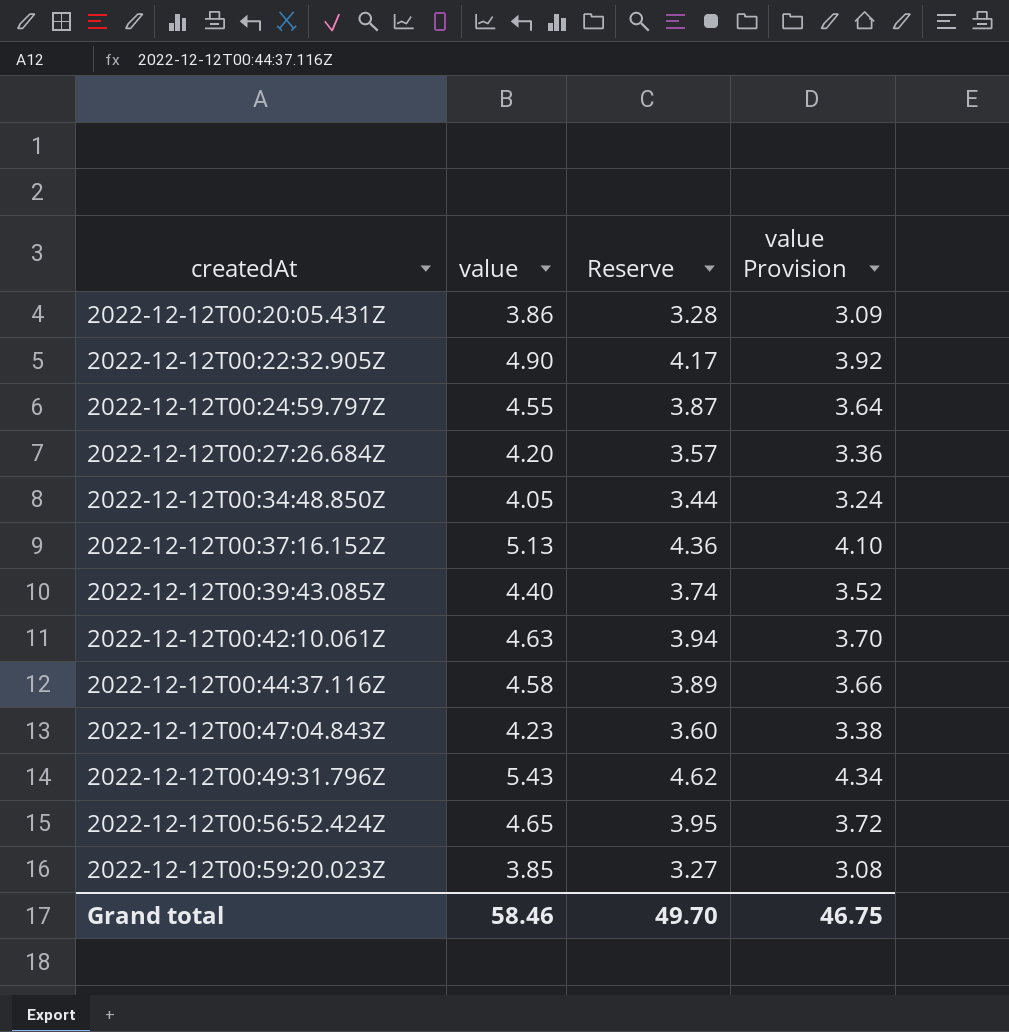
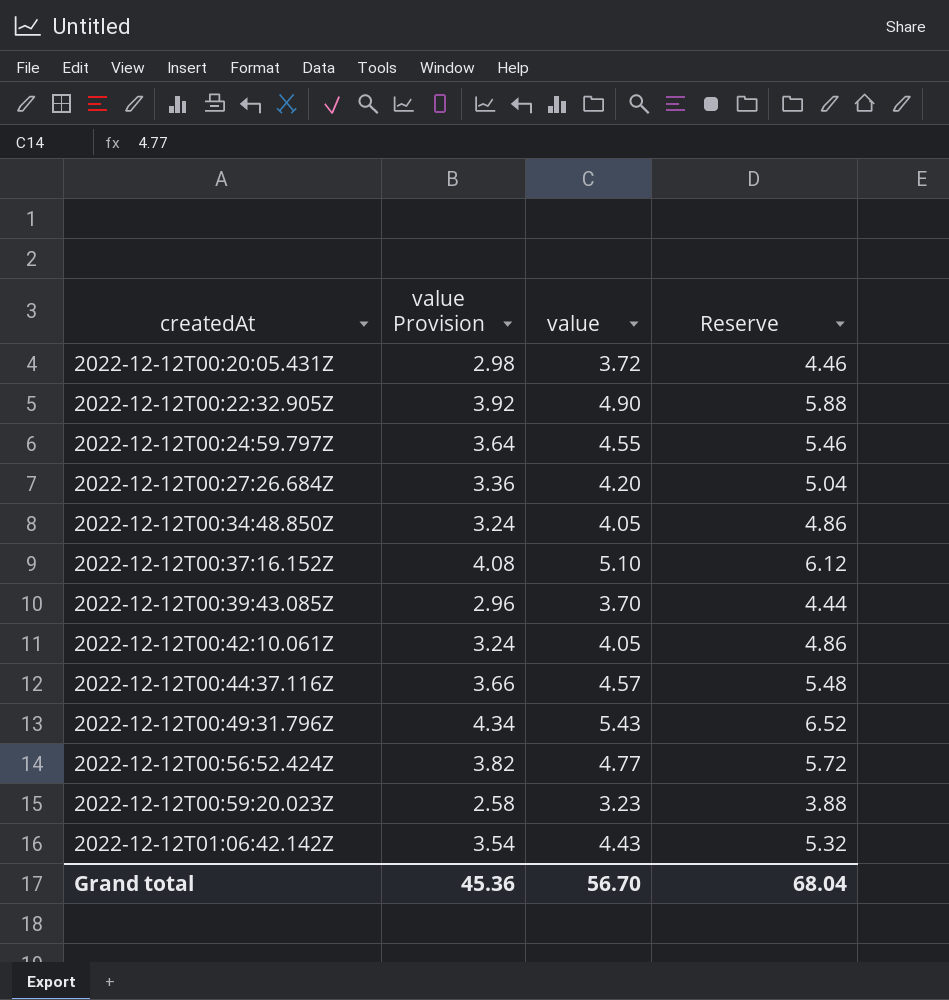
column value Provision | position: 4 -> 2
column Reserve | formula: [value] * 0.85 -> [value] * 1.2
row 2022-12-12T00:47:04.843Z: 4.23 | 3.60 | 3.38 -> none
2022-12-12T00:20:05.431Z | value Provision: 3.09 -> 2.98
2022-12-12T00:20:05.431Z | value: 3.86 -> 3.72
2022-12-12T00:37:16.152Z | value Provision: 4.10 -> 4.08
2022-12-12T00:37:16.152Z | value: 5.13 -> 5.10
2022-12-12T00:39:43.085Z | value Provision: 3.52 -> 2.96
2022-12-12T00:39:43.085Z | value: 4.40 -> 3.70
2022-12-12T00:42:10.061Z | value Provision: 3.70 -> 3.24
2022-12-12T00:42:10.061Z | value: 4.63 -> 4.05
2022-12-12T00:44:37.116Z | value: 4.58 -> 4.57
2022-12-12T00:56:52.424Z | value Provision: 3.72 -> 3.82
2022-12-12T00:56:52.424Z | value: 4.65 -> 4.77
2022-12-12T00:59:20.023Z | value Provision: 3.08 -> 2.58
2022-12-12T00:59:20.023Z | value: 3.85 -> 3.23
row 2022-12-12T01:06:42.142Z: none -> 3.54 | 4.43 | 5.32
Grand total | value Provision: 46.75 -> 45.36
Grand total | value: 58.46 -> 56.70
Grand total | Reserve: 49.70 -> 68.04

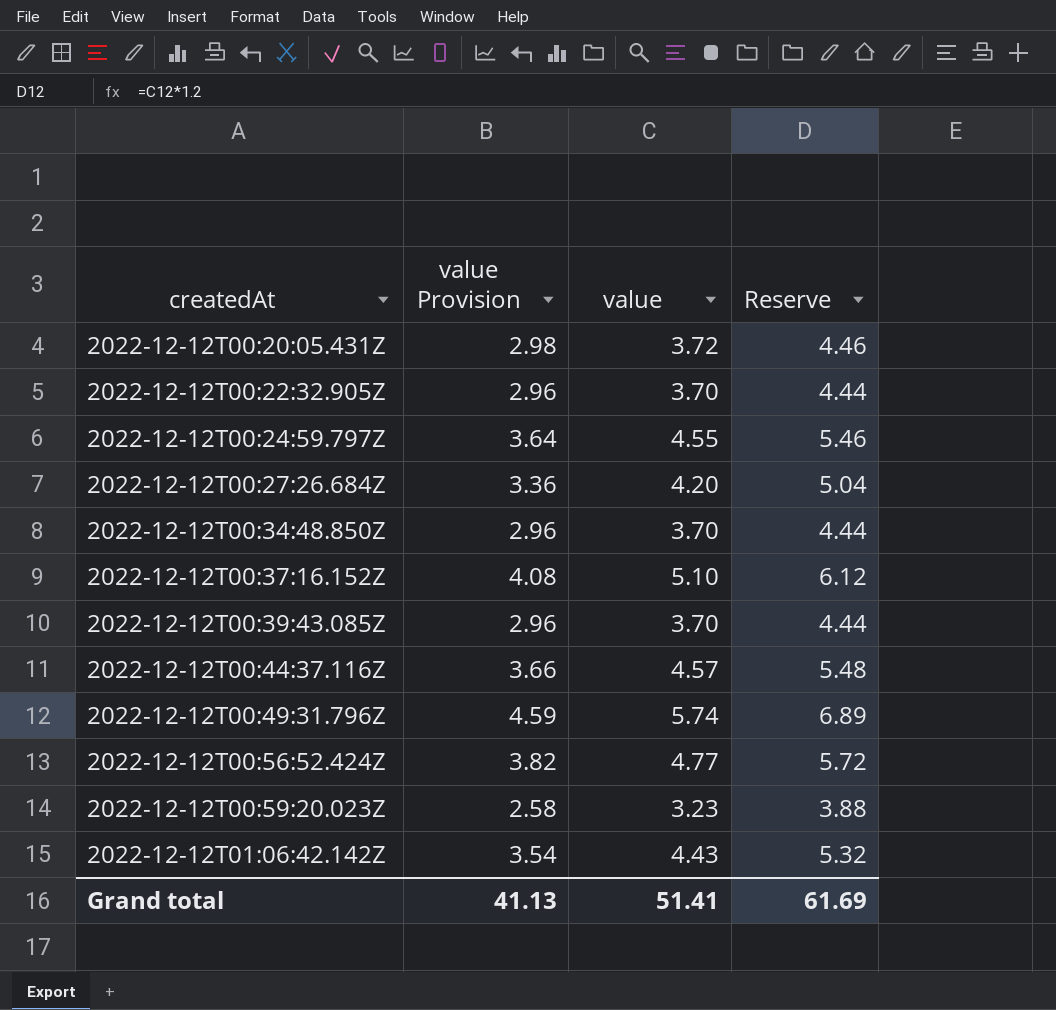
row 2022-12-12T00:42:10.061Z: 3.24 | 4.05 | 4.86 -> none
2022-12-12T00:22:32.905Z | value Provision: 3.92 -> 2.96
2022-12-12T00:22:32.905Z | value: 4.90 -> 3.70
2022-12-12T00:22:32.905Z | Reserve: 5.88 -> 4.44
2022-12-12T00:34:48.850Z | value Provision: 3.24 -> 2.96
2022-12-12T00:34:48.850Z | value: 4.05 -> 3.70
2022-12-12T00:34:48.850Z | Reserve: 4.86 -> 4.44
2022-12-12T00:49:31.796Z | value Provision: 4.34 -> 4.59
2022-12-12T00:49:31.796Z | value: 5.43 -> 5.74
2022-12-12T00:49:31.796Z | Reserve: 6.52 -> 6.89
Grand total | value Provision: 45.36 -> 41.13
Grand total | value: 56.70 -> 51.41
Grand total | Reserve: 68.04 -> 61.69

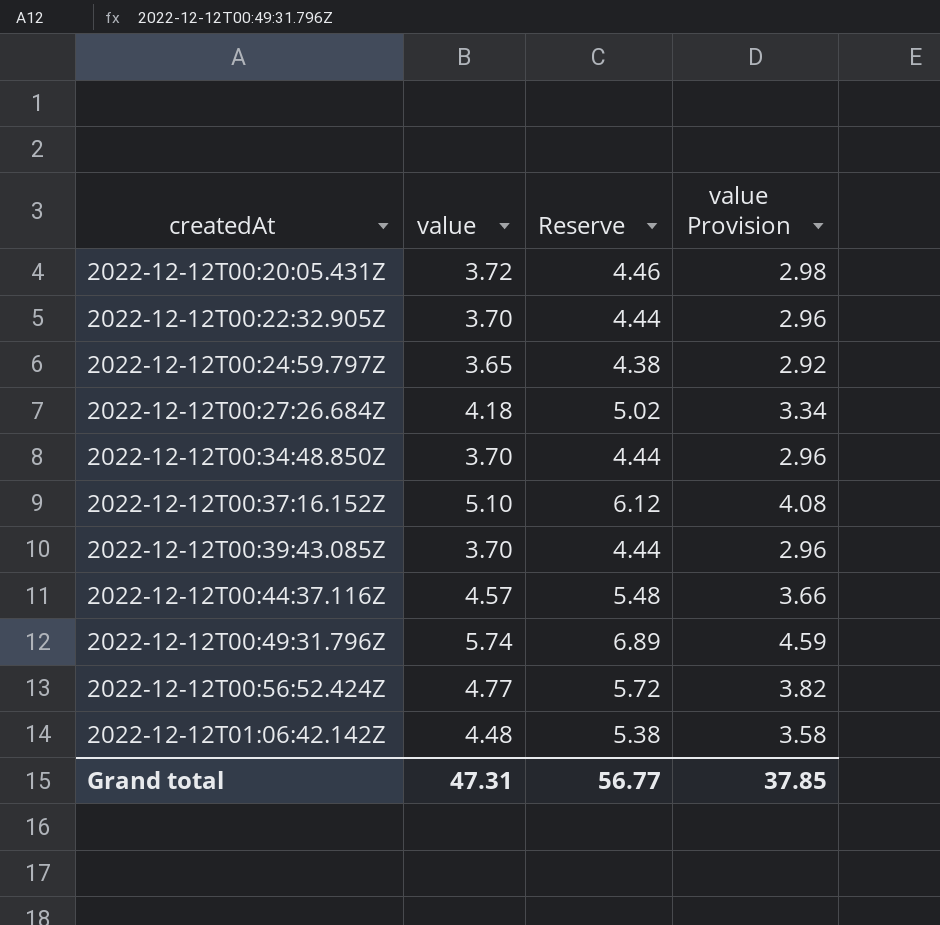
column value Provision | position: 2 -> 4
row 2022-12-12T00:59:20.023Z: 2.58 | 3.23 | 3.88 -> none
2022-12-12T00:24:59.797Z | value: 4.55 -> 3.65
2022-12-12T00:24:59.797Z | Reserve: 5.46 -> 4.38
2022-12-12T00:24:59.797Z | value Provision: 3.64 -> 2.92
2022-12-12T00:27:26.684Z | value: 4.20 -> 4.18
2022-12-12T00:27:26.684Z | Reserve: 5.04 -> 5.02
2022-12-12T00:27:26.684Z | value Provision: 3.36 -> 3.34
2022-12-12T01:06:42.142Z | value: 4.43 -> 4.48
2022-12-12T01:06:42.142Z | Reserve: 5.32 -> 5.38
2022-12-12T01:06:42.142Z | value Provision: 3.54 -> 3.58
Grand total | value: 51.41 -> 47.31
Grand total | Reserve: 61.69 -> 56.77
Grand total | value Provision: 41.13 -> 37.85

